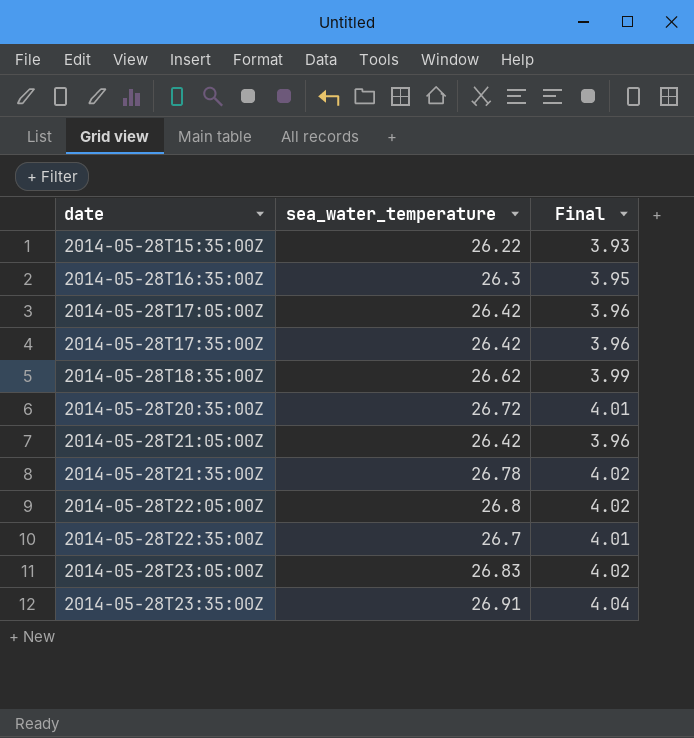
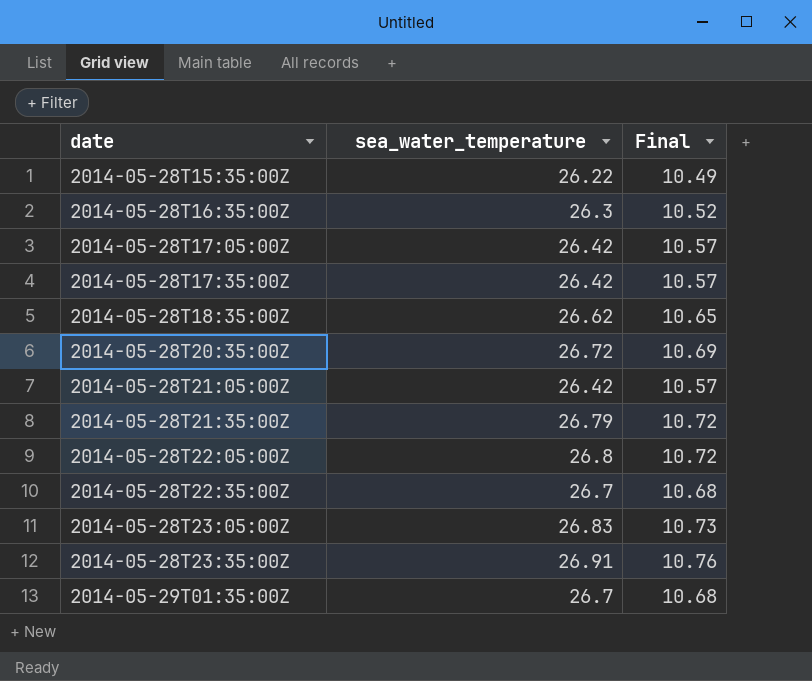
column Final | formula: [sea_water_temperature] * 0.15 -> [sea_water_temperature] * 0.4
2014-05-28T21:35:00Z | sea_water_temperature: 26.78 -> 26.79
row 2014-05-29T01:35:00Z: none -> 26.7 | 10.68

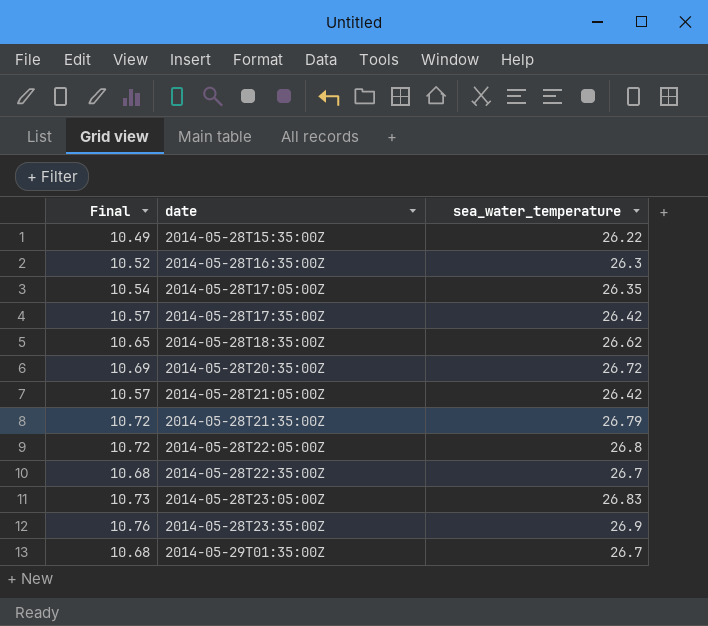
column Final | position: 3 -> 1
2014-05-28T17:05:00Z | Final: 10.57 -> 10.54
2014-05-28T17:05:00Z | sea_water_temperature: 26.42 -> 26.35
2014-05-28T23:35:00Z | sea_water_temperature: 26.91 -> 26.9

